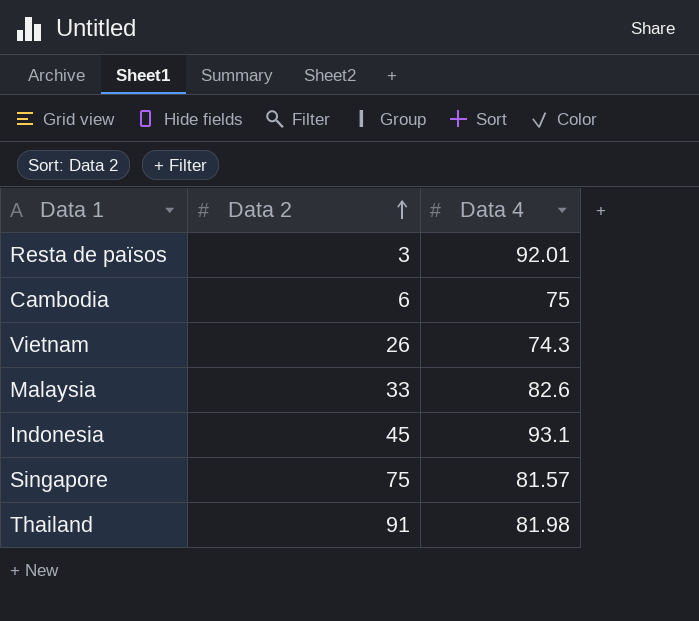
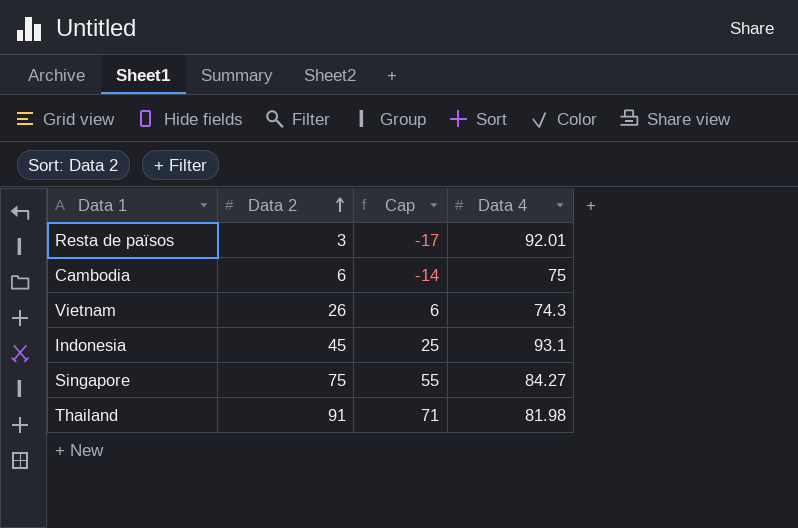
column Cap | formula: none -> [Data 2] - 20
row Malaysia: 33 | 82.6 -> none
Singapore | Data 4: 81.57 -> 84.27

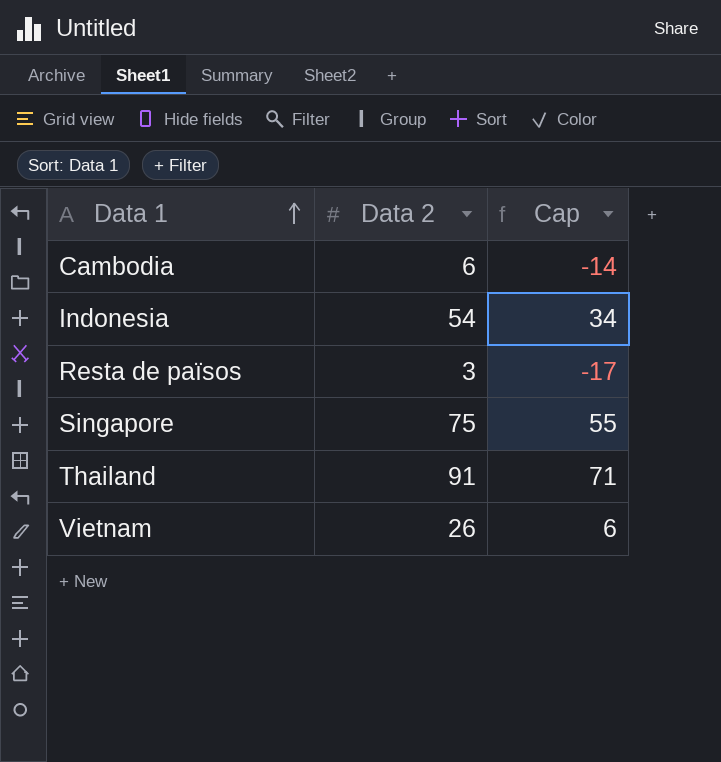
row order: Data 2 ascending -> Data 1 ascending
column Data 4 | position: 4 -> none
Indonesia | Data 2: 45 -> 54
Indonesia | Cap: 25 -> 34

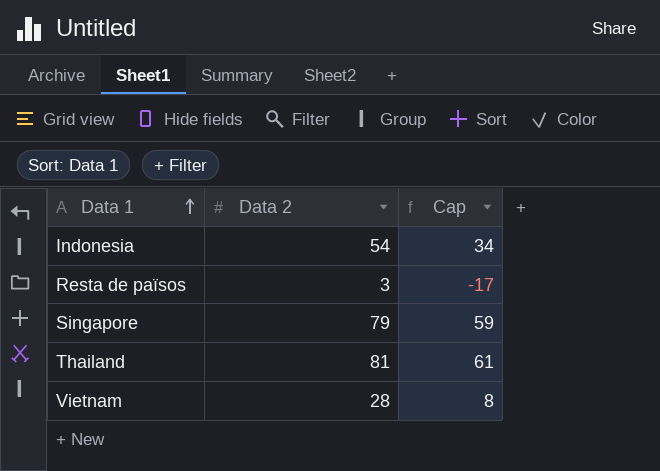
row Cambodia: 6 | -14 -> none
Singapore | Data 2: 75 -> 79
Singapore | Cap: 55 -> 59
Thailand | Data 2: 91 -> 81
Thailand | Cap: 71 -> 61
Vietnam | Data 2: 26 -> 28
Vietnam | Cap: 6 -> 8

